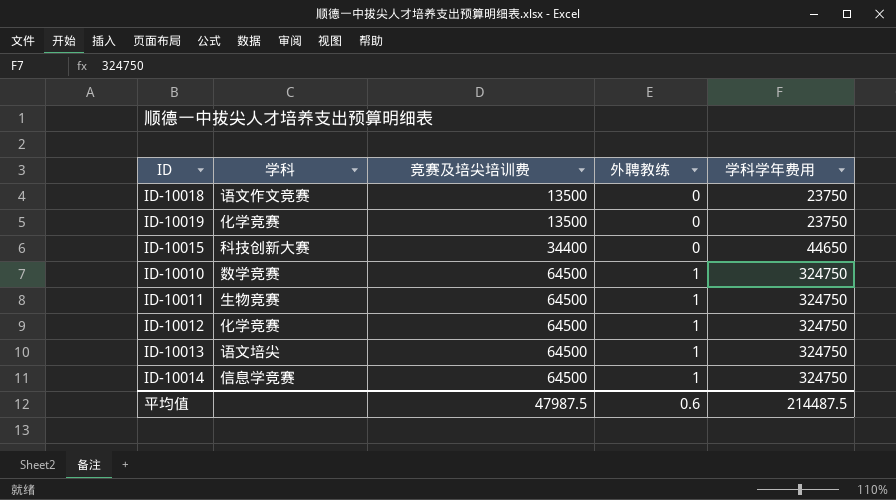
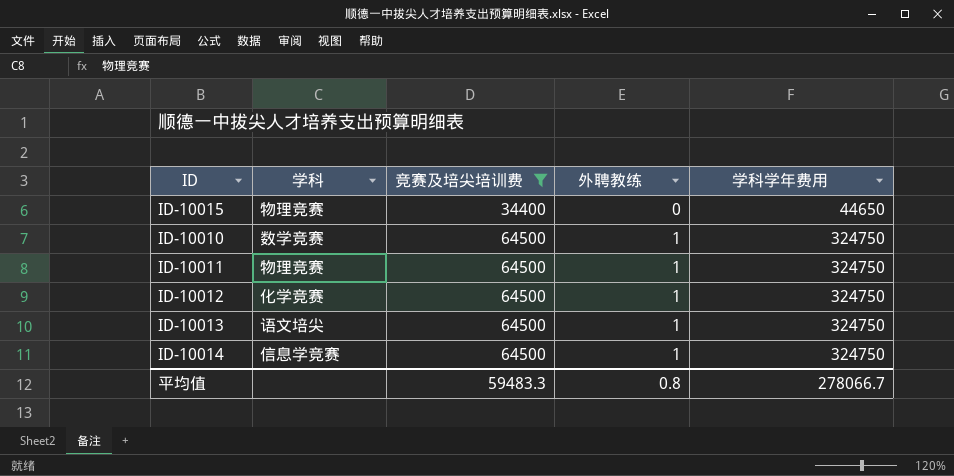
filter: none -> 竞赛及培尖培训费 != 13500
ID-10015 | 学科: 科技创新大赛 -> 物理竞赛
ID-10011 | 学科: 生物竞赛 -> 物理竞赛
平均值 | 竞赛及培尖培训费: 47987.5 -> 59483.3
平均值 | 外聘教练: 0.6 -> 0.8
平均值 | 学科学年费用: 214487.5 -> 278066.7

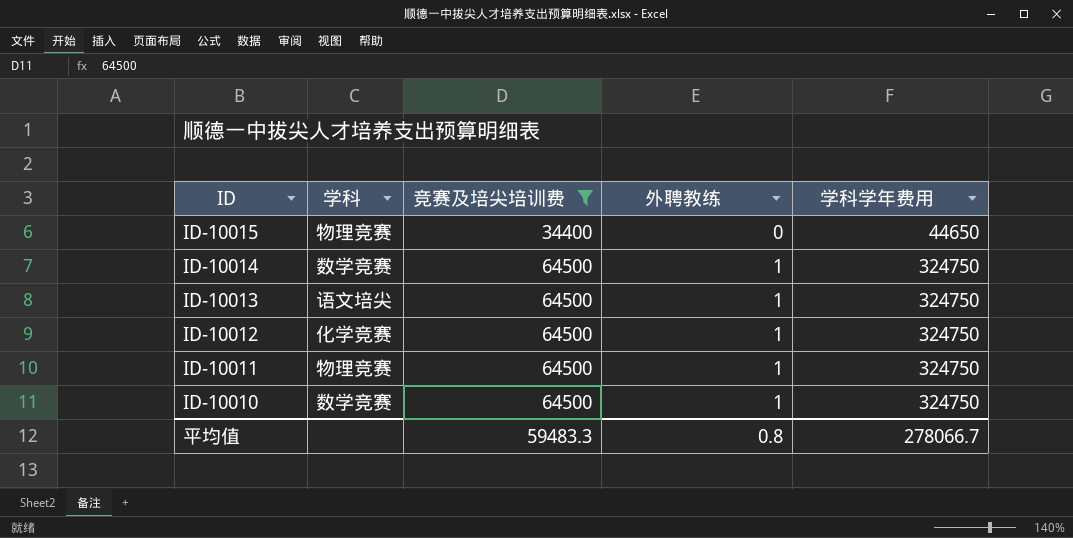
row order: 竞赛及培尖培训费 ascending -> ID descending
ID-10014 | 学科: 信息学竞赛 -> 数学竞赛

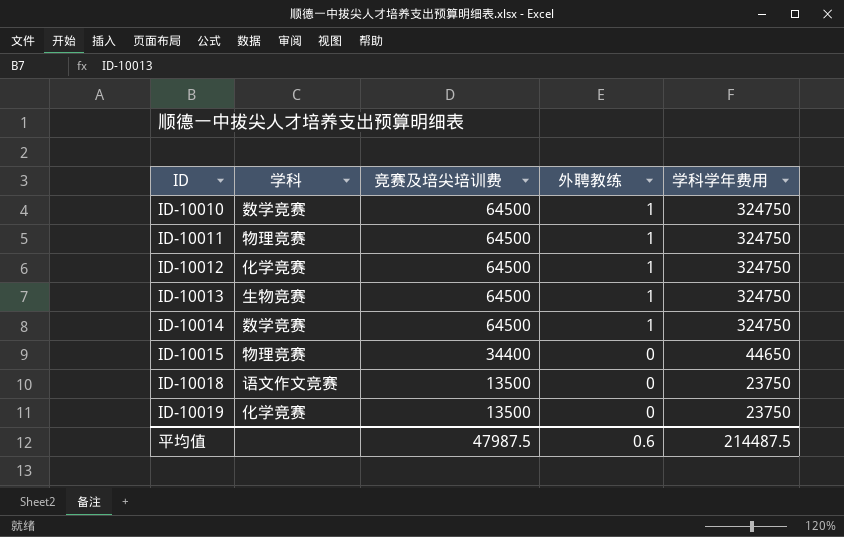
filter: 竞赛及培尖培训费 != 13500 -> none
row order: ID descending -> ID ascending
ID-10013 | 学科: 语文培尖 -> 生物竞赛
平均值 | 竞赛及培尖培训费: 59483.3 -> 47987.5
平均值 | 外聘教练: 0.8 -> 0.6
平均值 | 学科学年费用: 278066.7 -> 214487.5

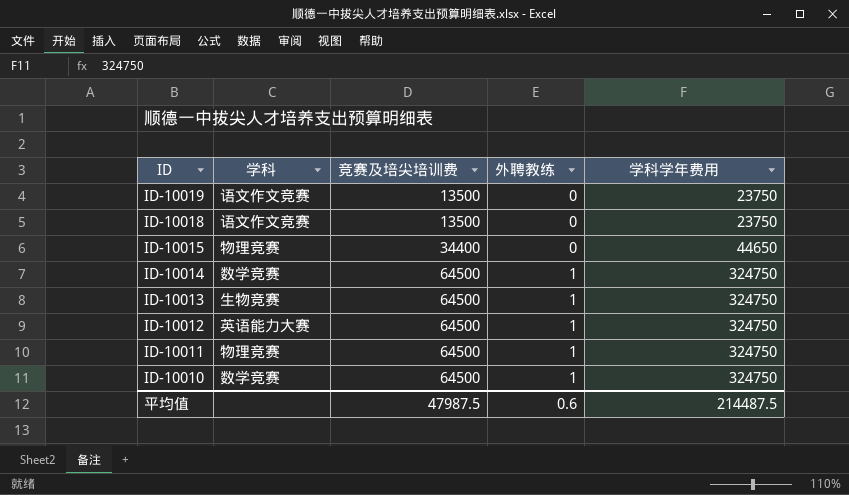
row order: ID ascending -> ID descending
ID-10019 | 学科: 化学竞赛 -> 语文作文竞赛
ID-10012 | 学科: 化学竞赛 -> 英语能力大赛

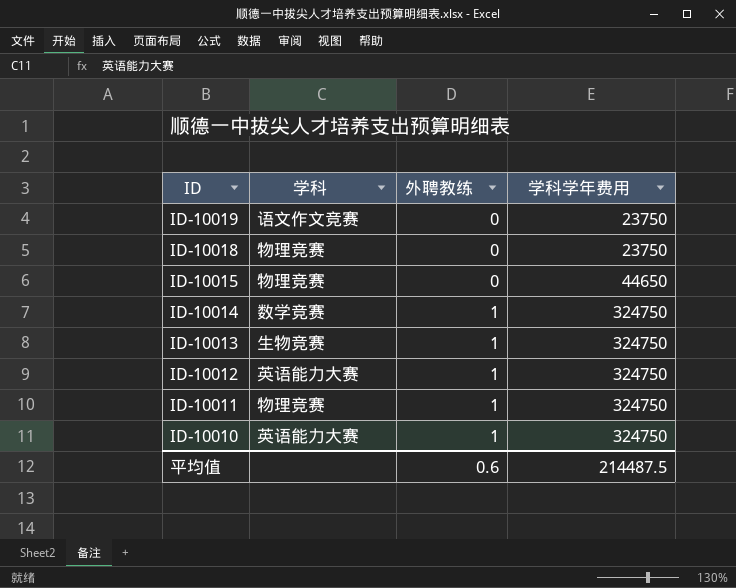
column 竞赛及培尖培训费 | position: 3 -> none
ID-10018 | 学科: 语文作文竞赛 -> 物理竞赛
ID-10010 | 学科: 数学竞赛 -> 英语能力大赛

